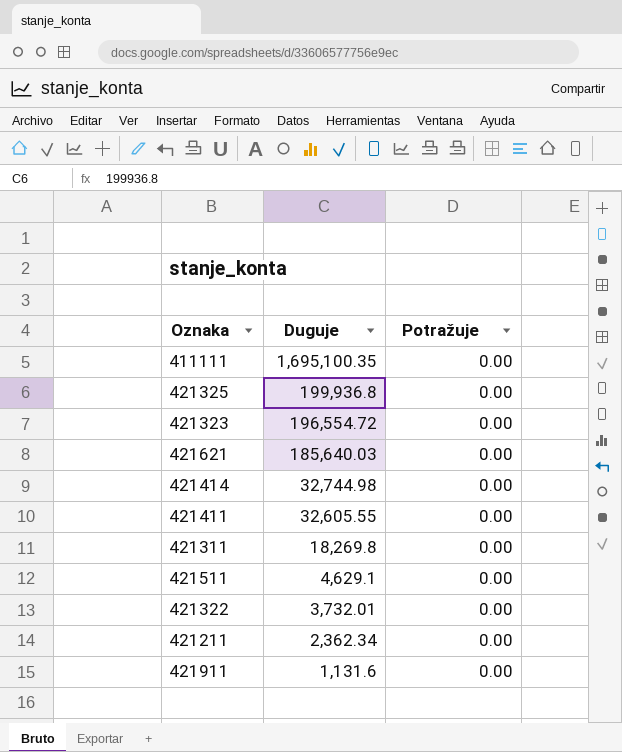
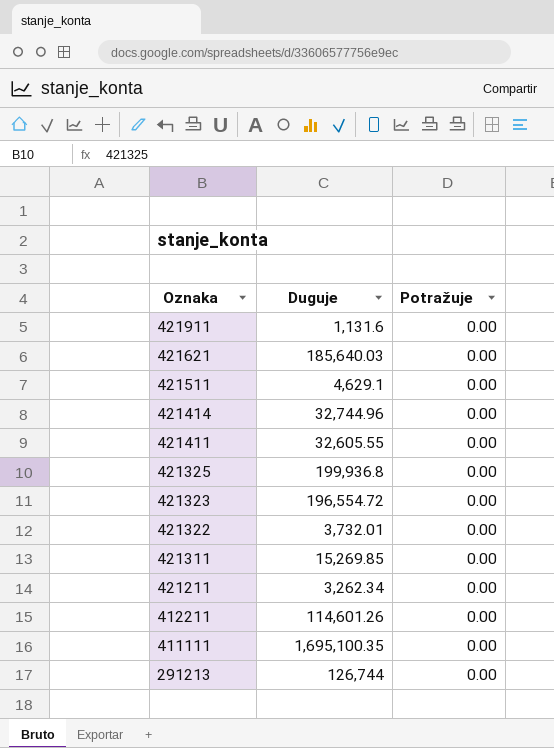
row order: Duguje descending -> Oznaka descending
421414 | Duguje: 32,744.98 -> 32,744.96
421311 | Duguje: 18,269.8 -> 15,269.85
421211 | Duguje: 2,362.34 -> 3,262.34
row 412211: none -> 114,601.26 | 0.00
row 291213: none -> 126,744 | 0.00

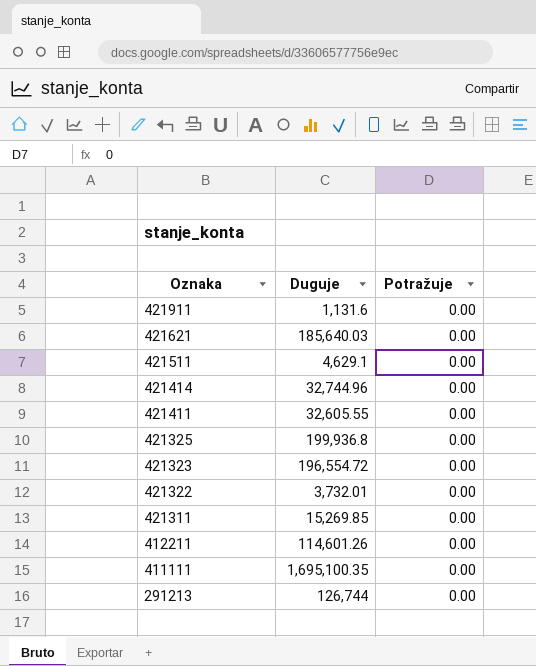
row 421211: 3,262.34 | 0.00 -> none

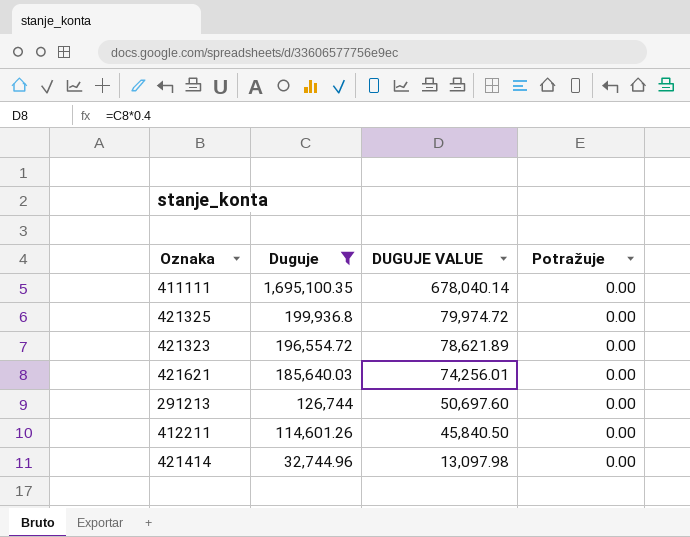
filter: none -> Duguje >= 32,744.96
row order: Oznaka descending -> Duguje descending
column DUGUJE VALUE | formula: none -> [Duguje] * 0.4

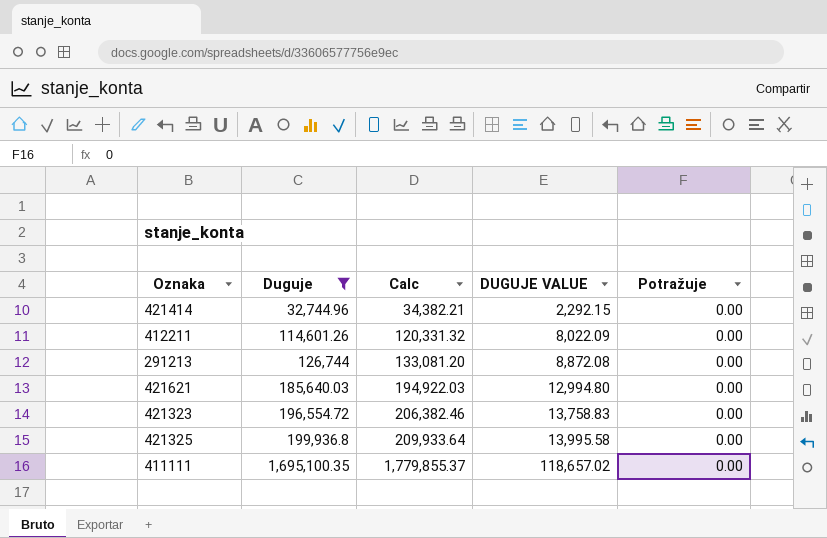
row order: Duguje descending -> Duguje ascending
column Calc | formula: none -> [Duguje] * 1.05
column DUGUJE VALUE | formula: [Duguje] * 0.4 -> [Duguje] * 0.07

